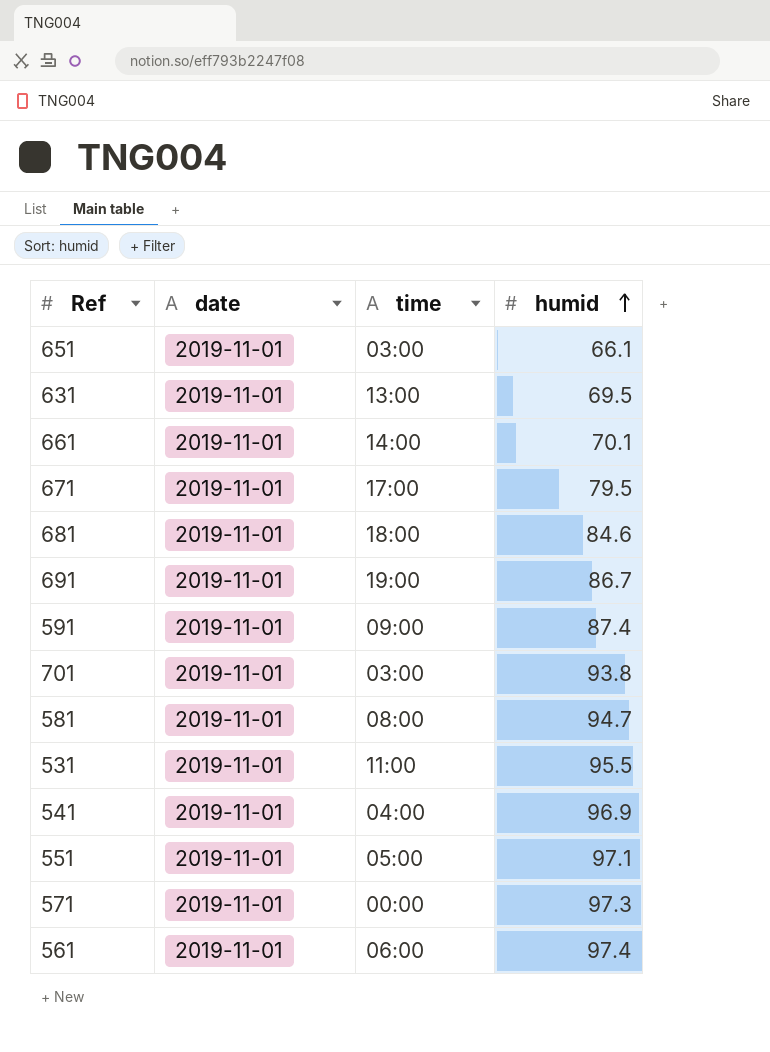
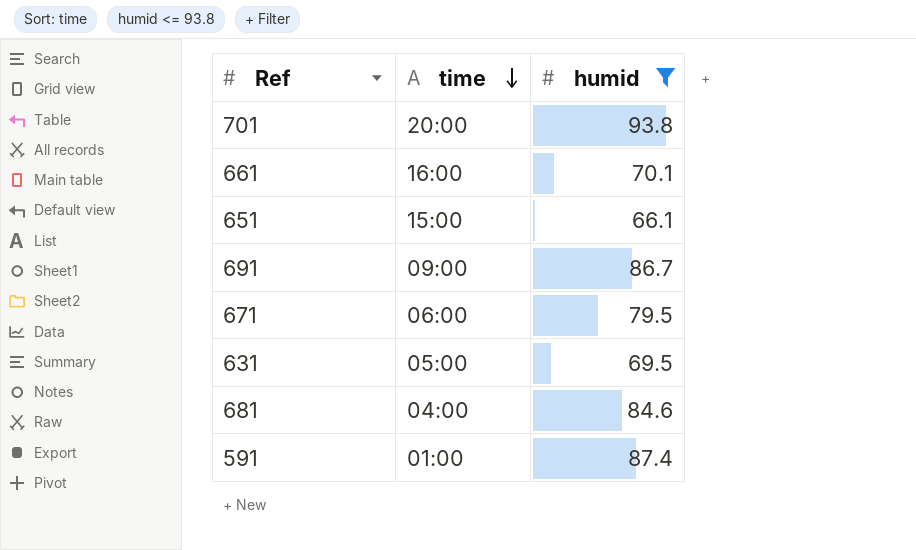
filter: none -> humid <= 93.8
row order: humid ascending -> time descending
column date | position: 2 -> none
701 | time: 03:00 -> 20:00
661 | time: 14:00 -> 16:00
651 | time: 03:00 -> 15:00
691 | time: 19:00 -> 09:00
671 | time: 17:00 -> 06:00
631 | time: 13:00 -> 05:00
681 | time: 18:00 -> 04:00
591 | time: 09:00 -> 01:00

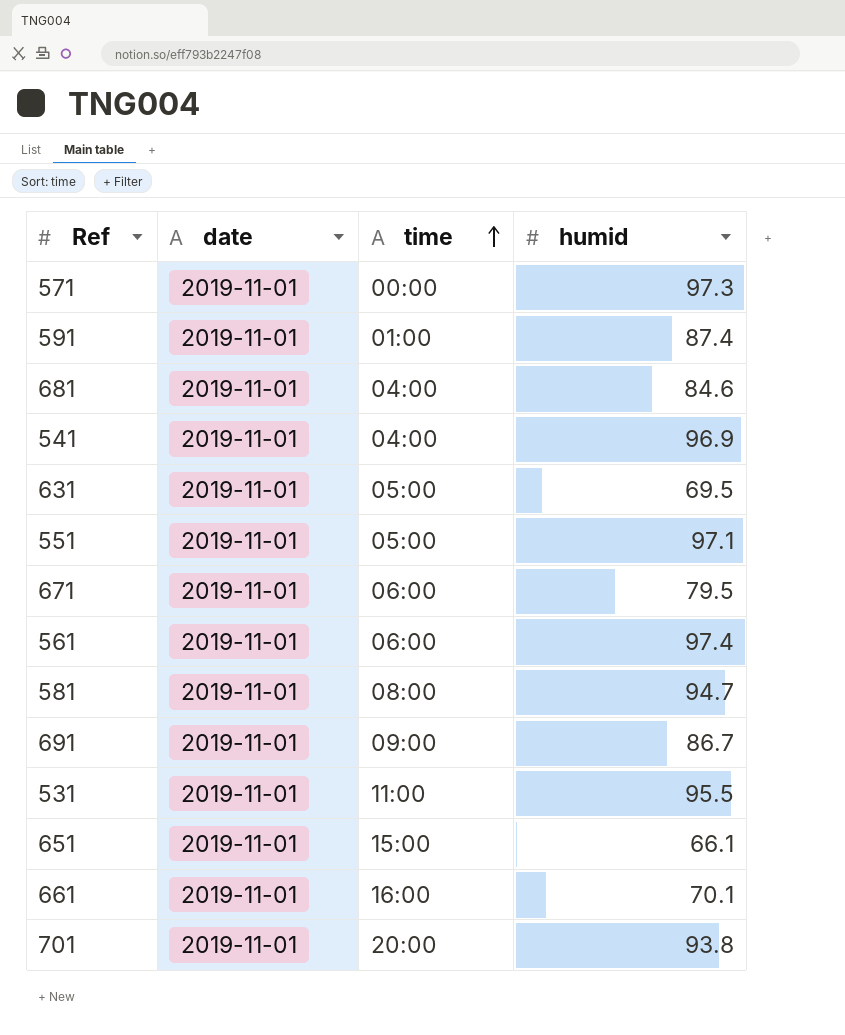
filter: humid <= 93.8 -> none
row order: time descending -> time ascending
column date | position: none -> 2

